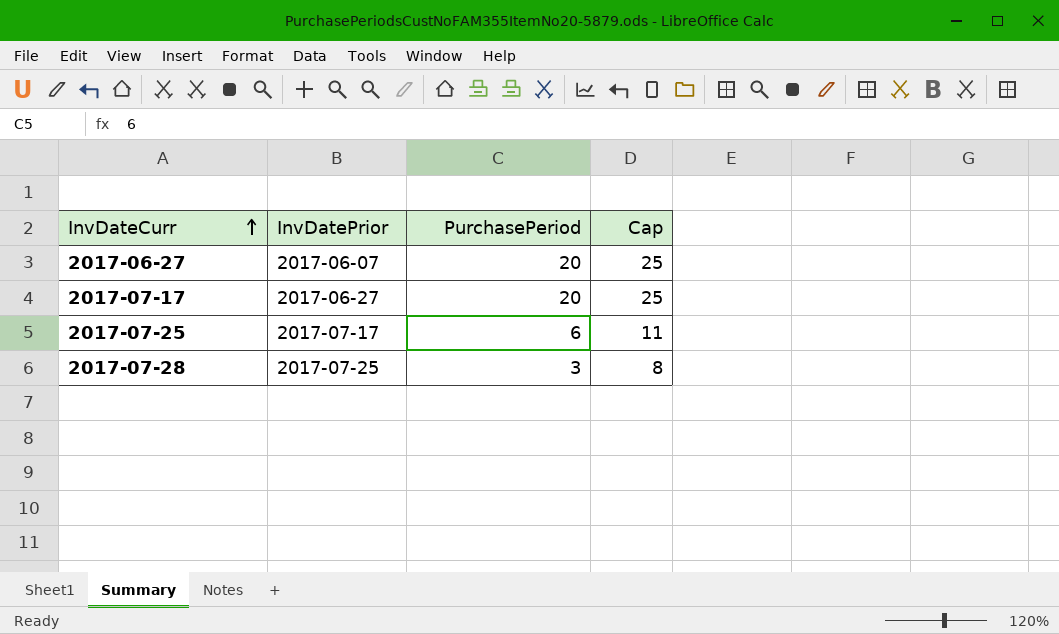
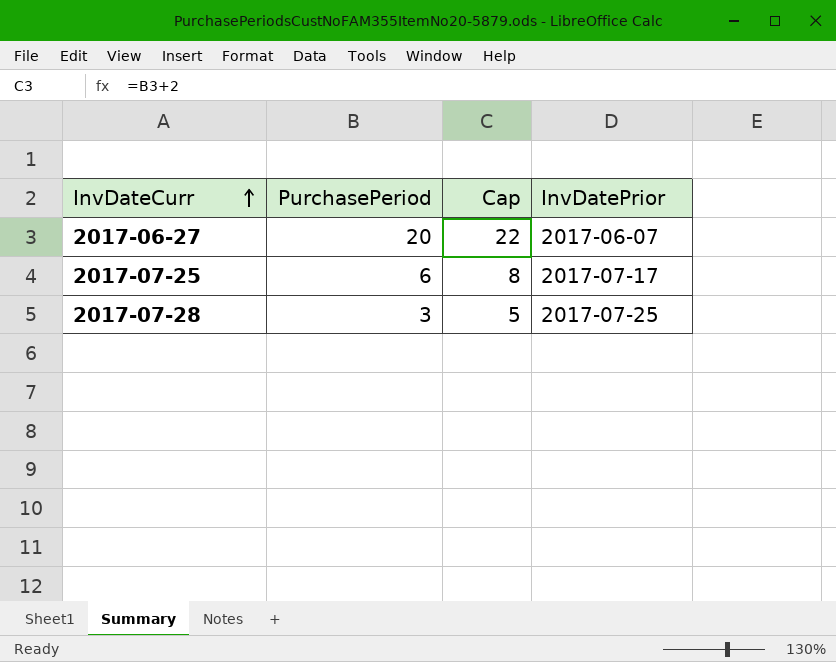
column Cap | formula: [PurchasePeriod] + 5 -> [PurchasePeriod] + 2
column InvDatePrior | position: 2 -> 4
row 2017-07-17: 2017-06-27 | 20 | 25 -> none

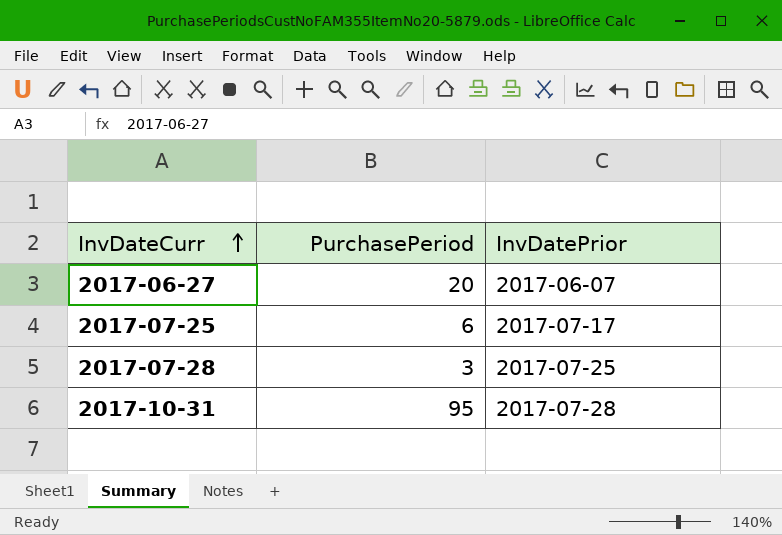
column Cap | formula: [PurchasePeriod] + 2 -> none
row 2017-10-31: none -> 95 | 2017-07-28

